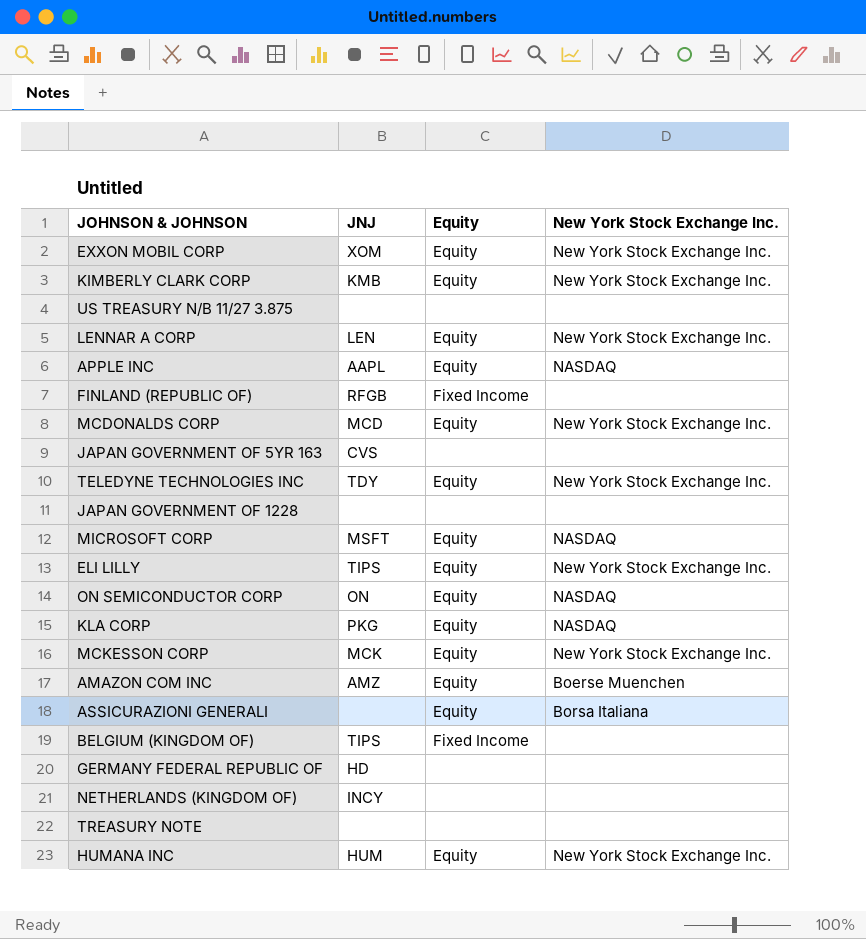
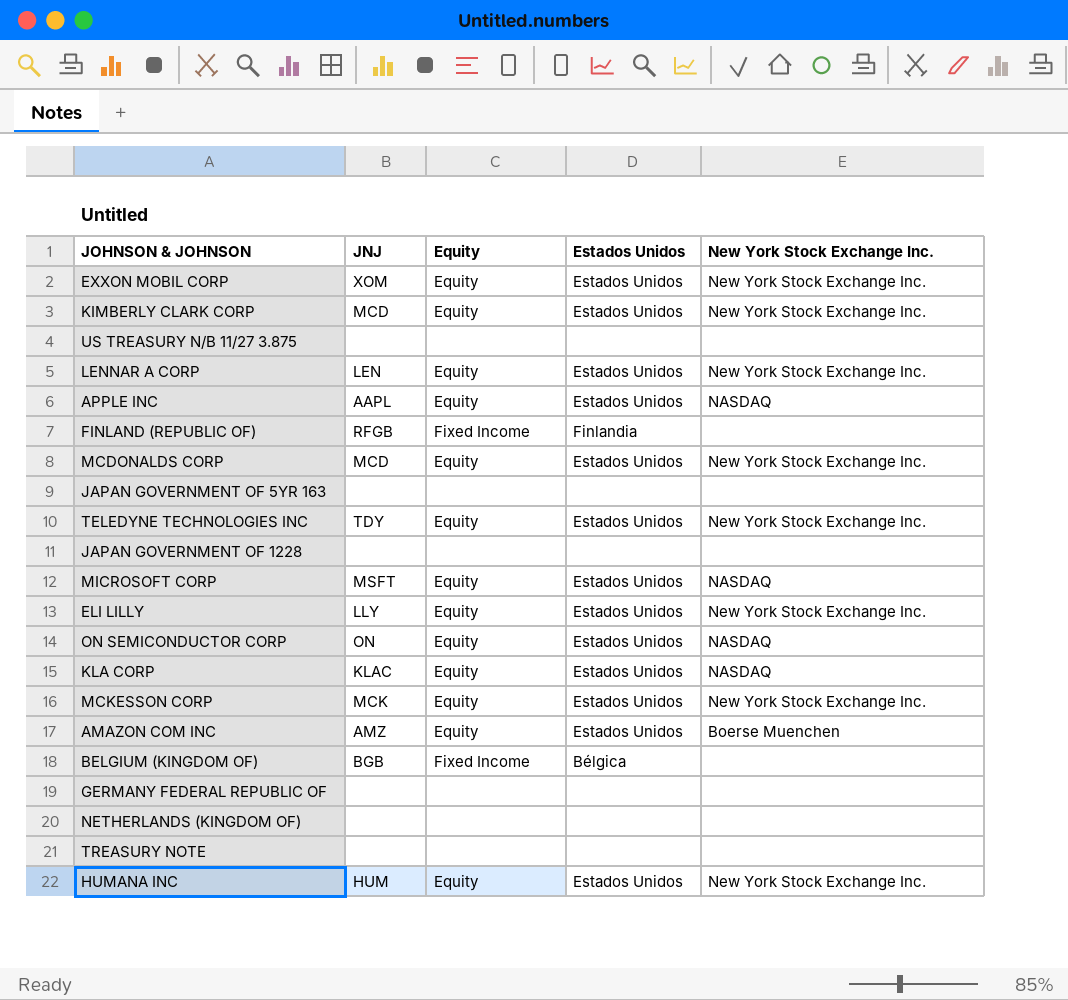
column Estados Unidos | position: none -> 4
row ASSICURAZIONI GENERALI: none | Equity | Borsa Italiana -> none
KIMBERLY CLARK CORP | JNJ: KMB -> MCD
JAPAN GOVERNMENT OF 5YR 163 | JNJ: CVS -> none
ELI LILLY | JNJ: TIPS -> LLY
KLA CORP | JNJ: PKG -> KLAC
BELGIUM (KINGDOM OF) | JNJ: TIPS -> BGB
GERMANY FEDERAL REPUBLIC OF | JNJ: HD -> none
NETHERLANDS (KINGDOM OF) | JNJ: INCY -> none

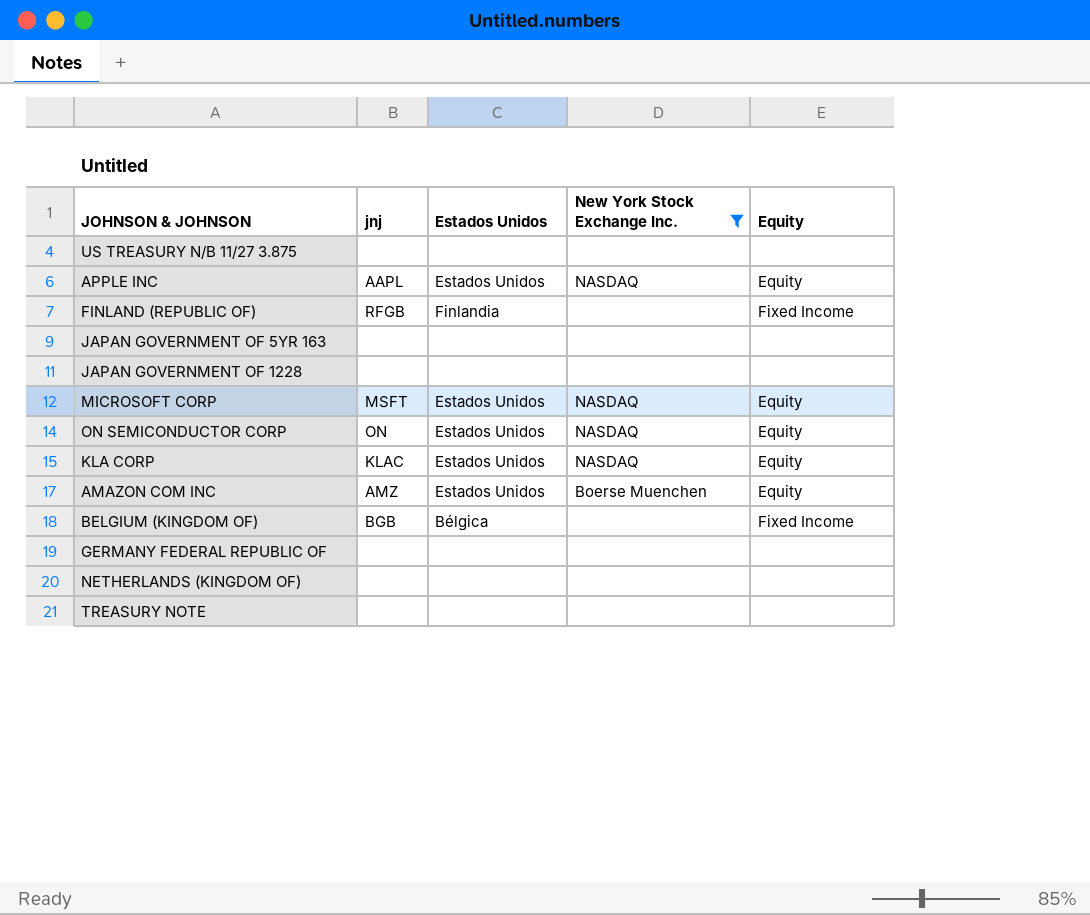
filter: none -> New York Stock Exchange Inc. != New York Stock Exchange Inc.
column name: JNJ -> jnj
column Equity | position: 3 -> 5

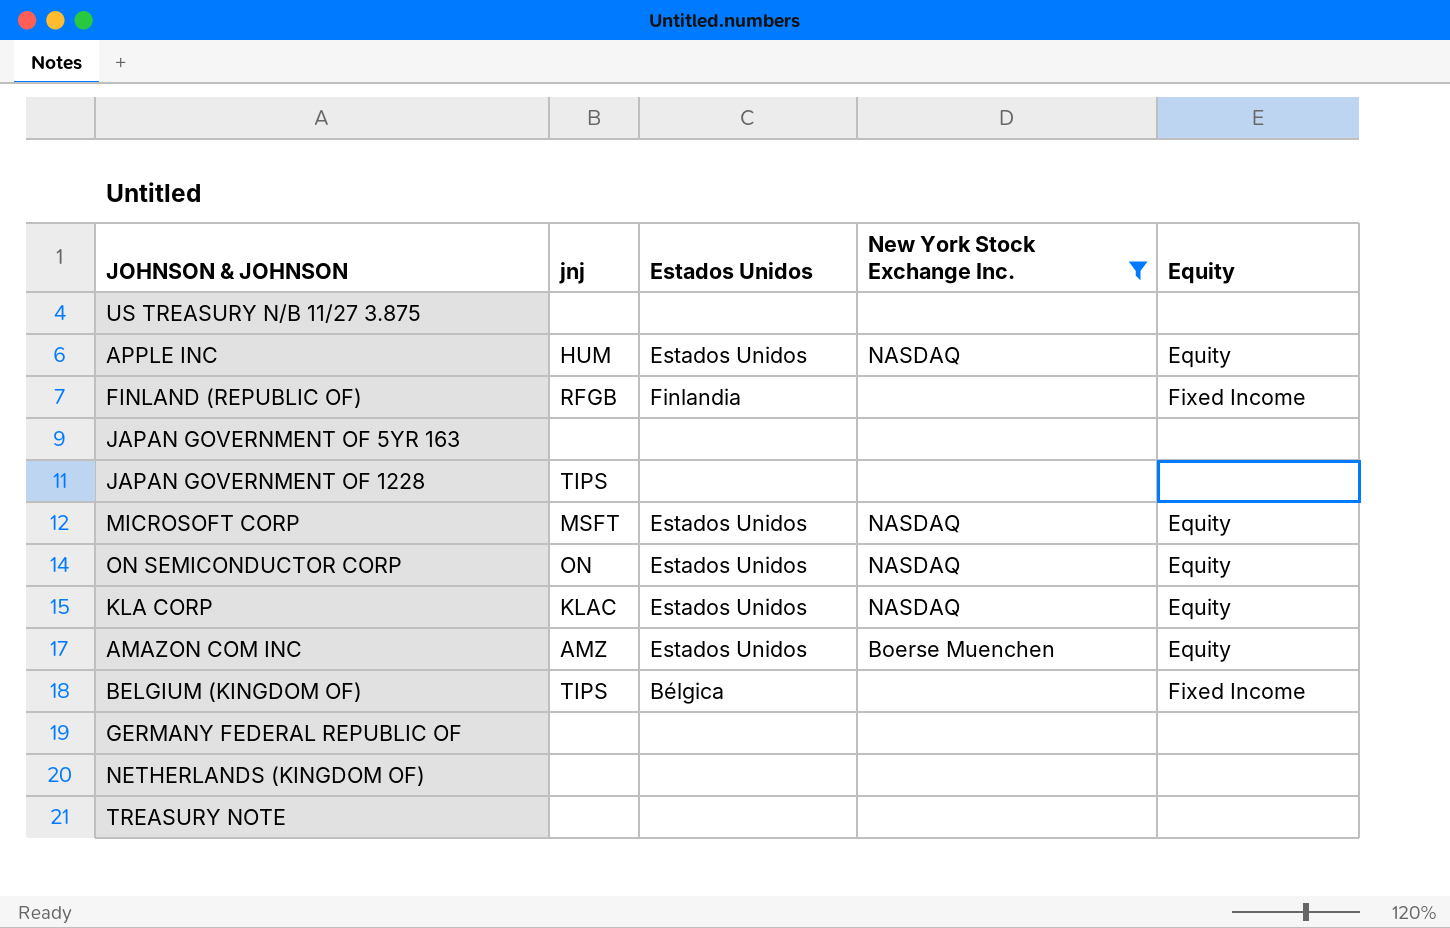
APPLE INC | jnj: AAPL -> HUM
JAPAN GOVERNMENT OF 1228 | jnj: none -> TIPS
BELGIUM (KINGDOM OF) | jnj: BGB -> TIPS

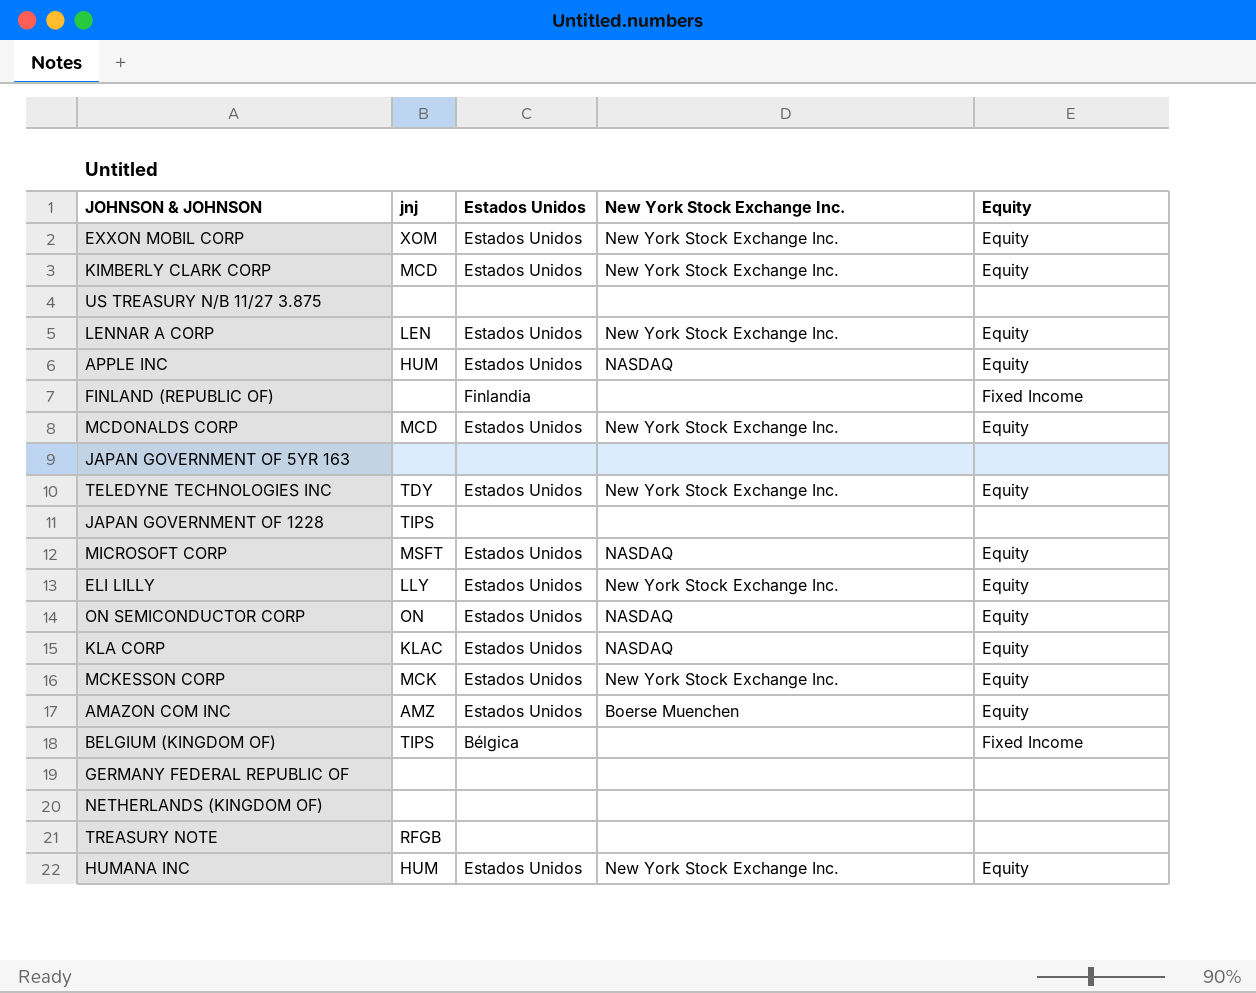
filter: New York Stock Exchange Inc. != New York Stock Exchange Inc. -> none
FINLAND (REPUBLIC OF) | jnj: RFGB -> none
TREASURY NOTE | jnj: none -> RFGB

